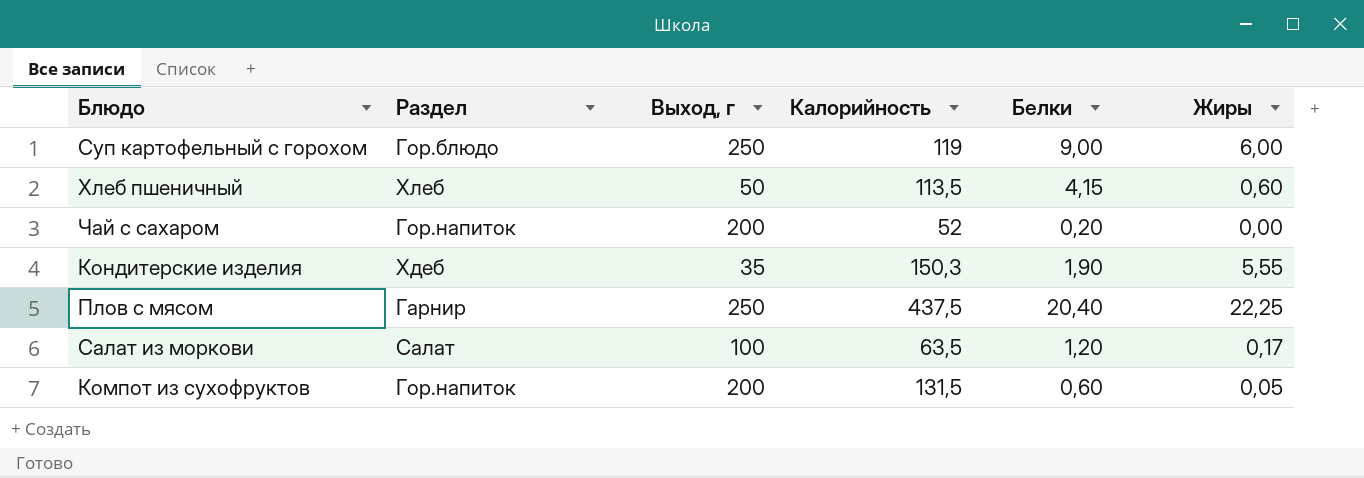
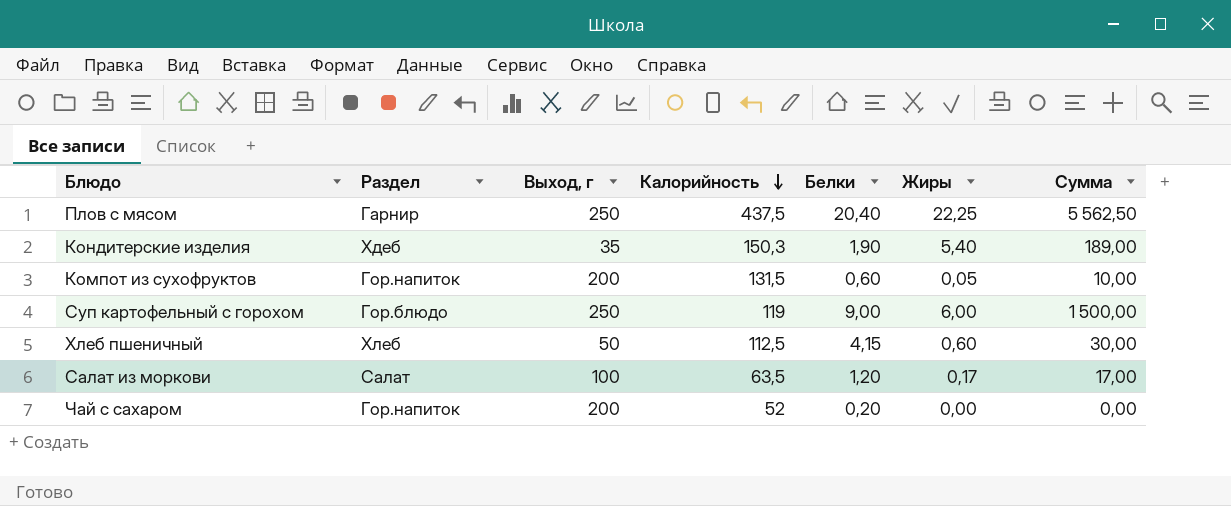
row order: none -> Калорийность descending
column Сумма | formula: none -> [Выход, г] * [Жиры]
Кондитерские изделия | Жиры: 5,55 -> 5,40
Хлеб пшеничный | Калорийность: 113,5 -> 112,5

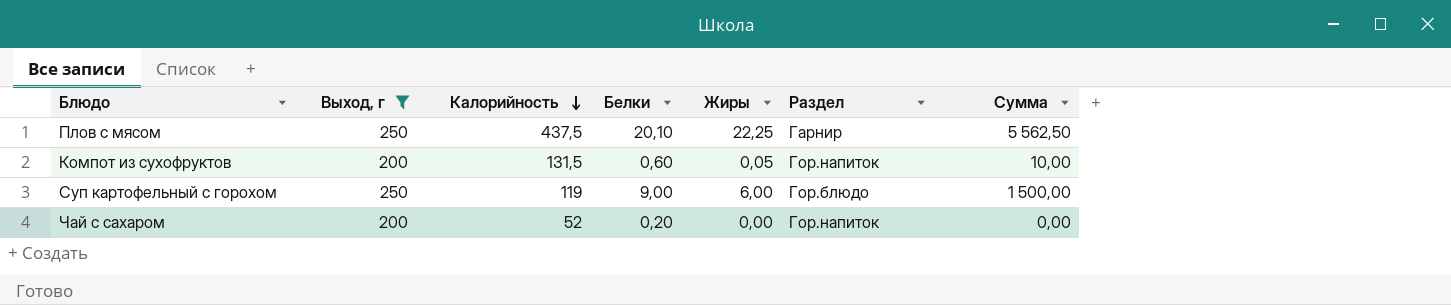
filter: none -> Выход, г >= 200
column Раздел | position: 2 -> 6
Плов с мясом | Белки: 20,40 -> 20,10

